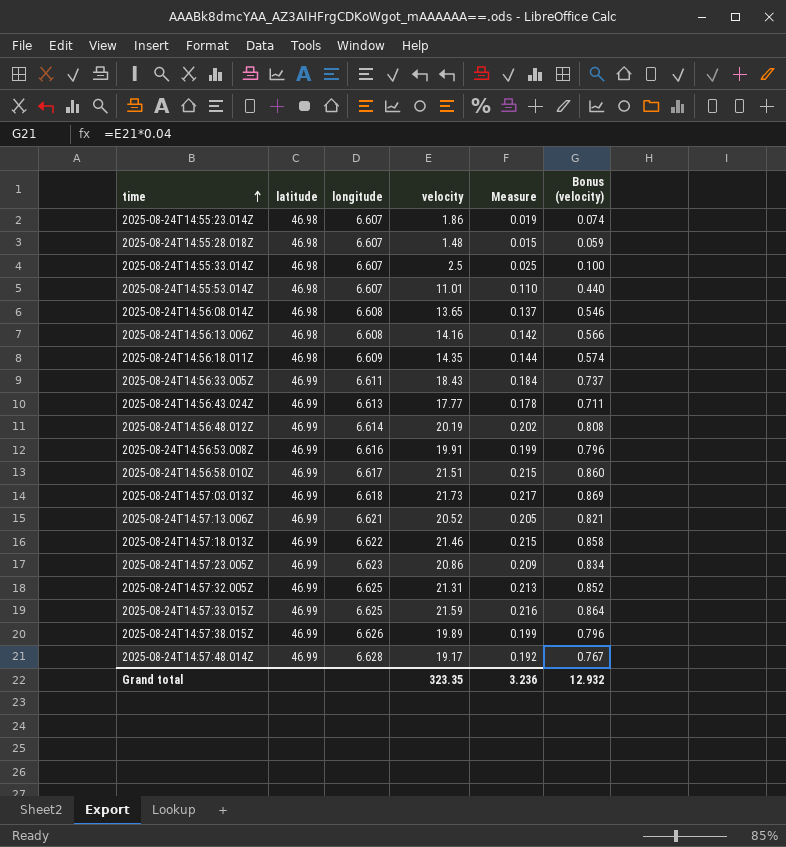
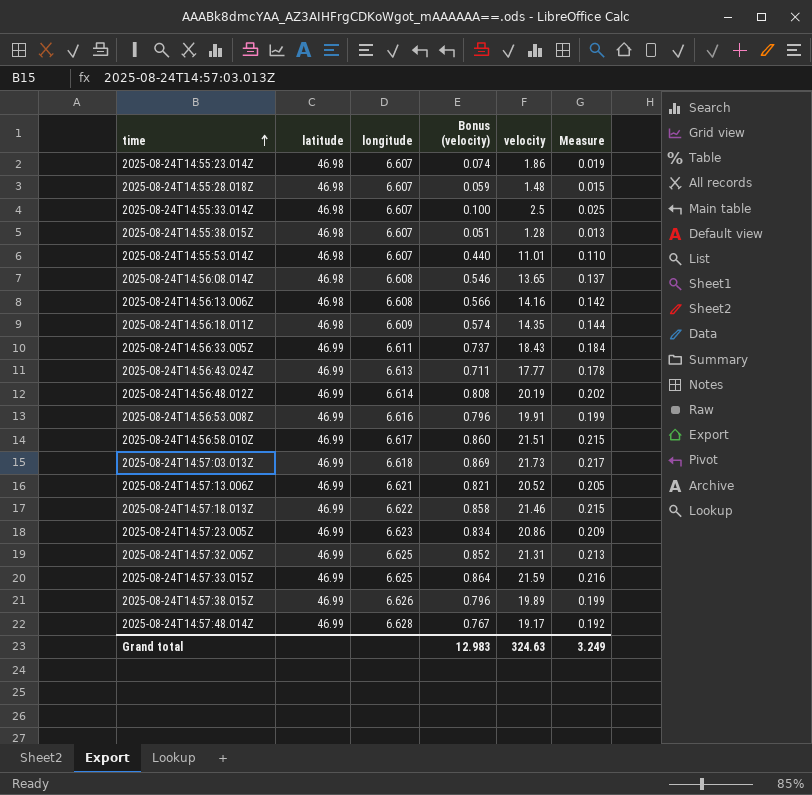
column Bonus (velocity) | position: 6 -> 4
row 2025-08-24T14:55:38.015Z: none -> 46.98 | 6.607 | 0.051 | 1.28 | 0.013
Grand total | Bonus (velocity): 12.932 -> 12.983
Grand total | velocity: 323.35 -> 324.63
Grand total | Measure: 3.236 -> 3.249

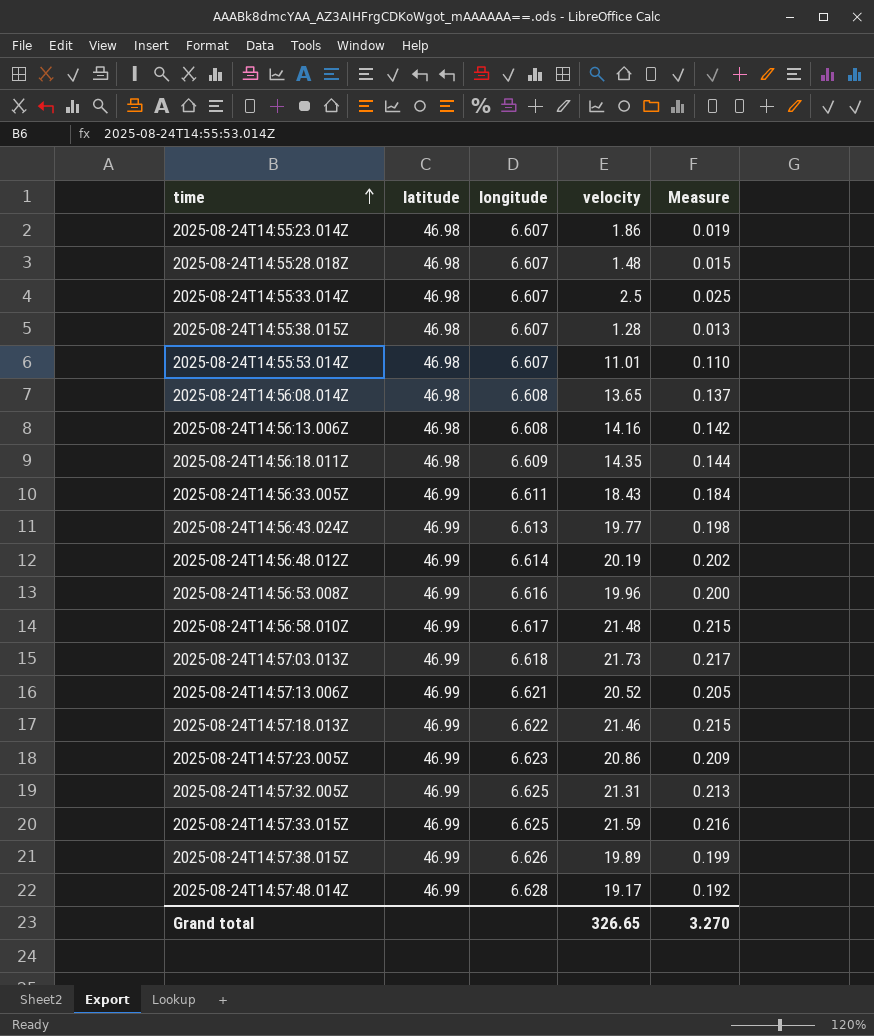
column Bonus (velocity) | formula: [velocity] * 0.04 -> none
2025-08-24T14:56:43.024Z | velocity: 17.77 -> 19.77
2025-08-24T14:56:43.024Z | Measure: 0.178 -> 0.198
2025-08-24T14:56:53.008Z | velocity: 19.91 -> 19.96
2025-08-24T14:56:53.008Z | Measure: 0.199 -> 0.200
2025-08-24T14:56:58.010Z | velocity: 21.51 -> 21.48
Grand total | velocity: 324.63 -> 326.65
Grand total | Measure: 3.249 -> 3.270

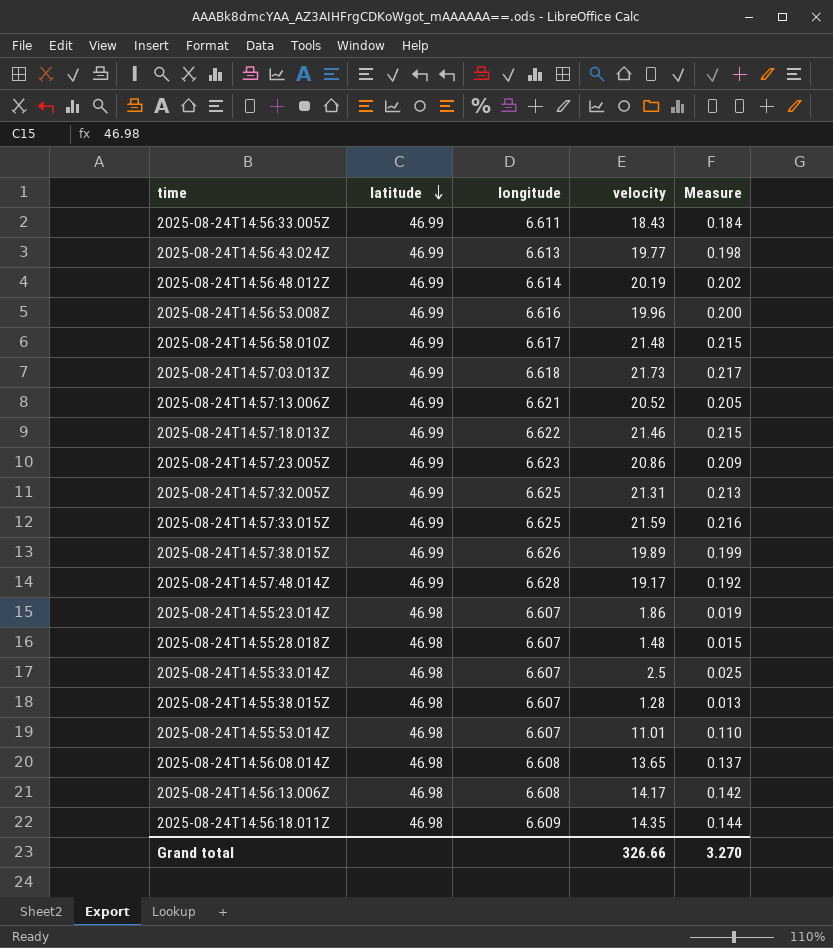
row order: time ascending -> latitude descending
2025-08-24T14:56:13.006Z | velocity: 14.16 -> 14.17
Grand total | velocity: 326.65 -> 326.66

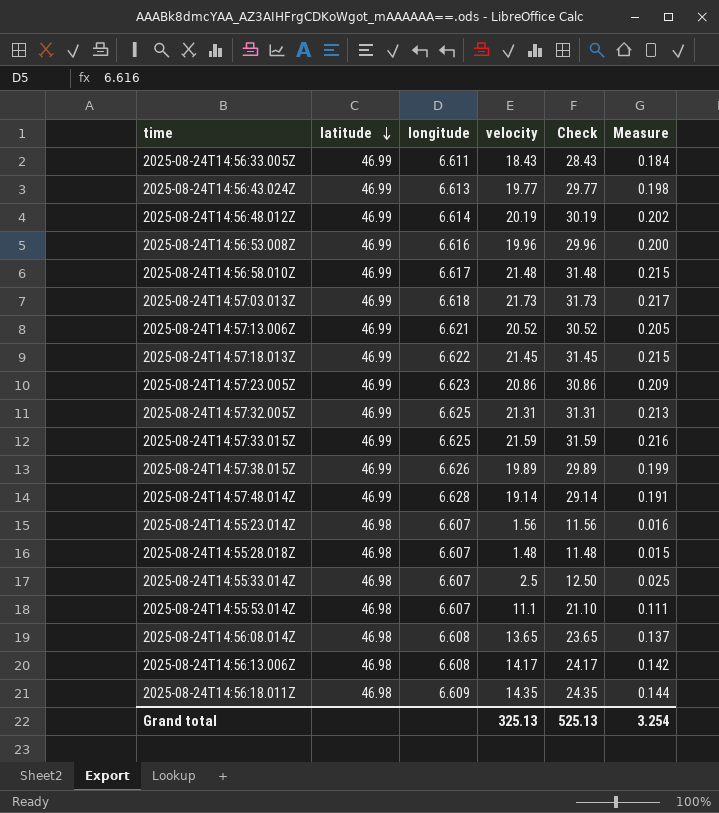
column Check | formula: none -> [velocity] + 10
row 2025-08-24T14:55:38.015Z: 46.98 | 6.607 | 1.28 | 0.013 -> none
2025-08-24T14:57:18.013Z | velocity: 21.46 -> 21.45
2025-08-24T14:57:48.014Z | velocity: 19.17 -> 19.14
2025-08-24T14:57:48.014Z | Measure: 0.192 -> 0.191
2025-08-24T14:55:23.014Z | velocity: 1.86 -> 1.56
2025-08-24T14:55:23.014Z | Measure: 0.019 -> 0.016
2025-08-24T14:55:53.014Z | velocity: 11.01 -> 11.1
2025-08-24T14:55:53.014Z | Measure: 0.110 -> 0.111
Grand total | velocity: 326.66 -> 325.13
Grand total | Measure: 3.270 -> 3.254

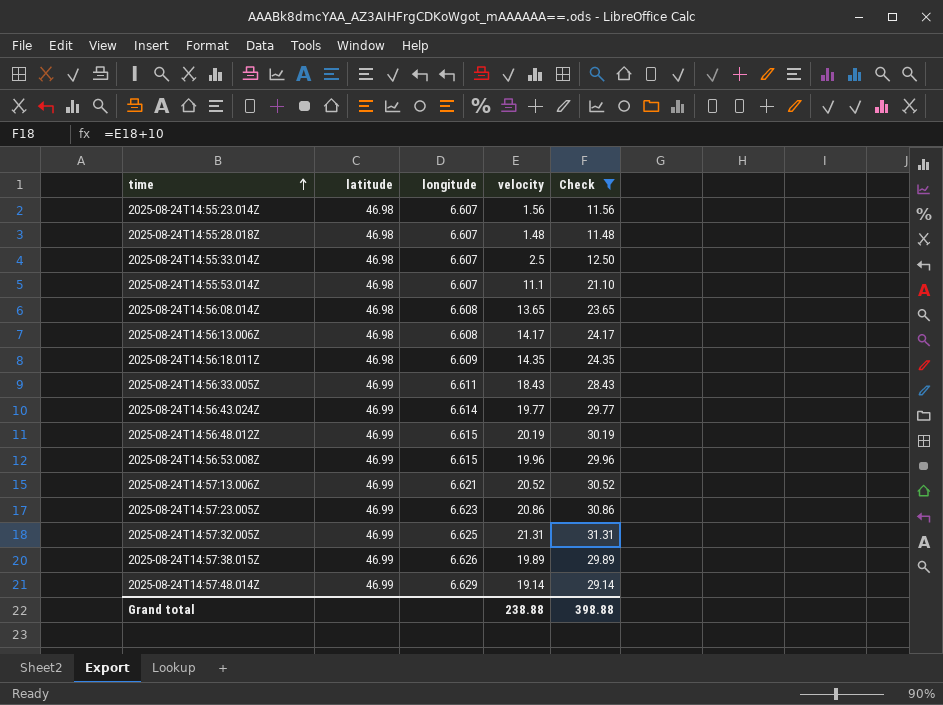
filter: none -> Check <= 31.31
row order: latitude descending -> time ascending
column Measure | formula: [velocity] * 0.01 -> none
2025-08-24T14:56:43.024Z | longitude: 6.613 -> 6.614
2025-08-24T14:56:48.012Z | longitude: 6.614 -> 6.615
2025-08-24T14:56:53.008Z | longitude: 6.616 -> 6.615
2025-08-24T14:57:48.014Z | longitude: 6.628 -> 6.629
Grand total | velocity: 325.13 -> 238.88
Grand total | Check: 525.13 -> 398.88

